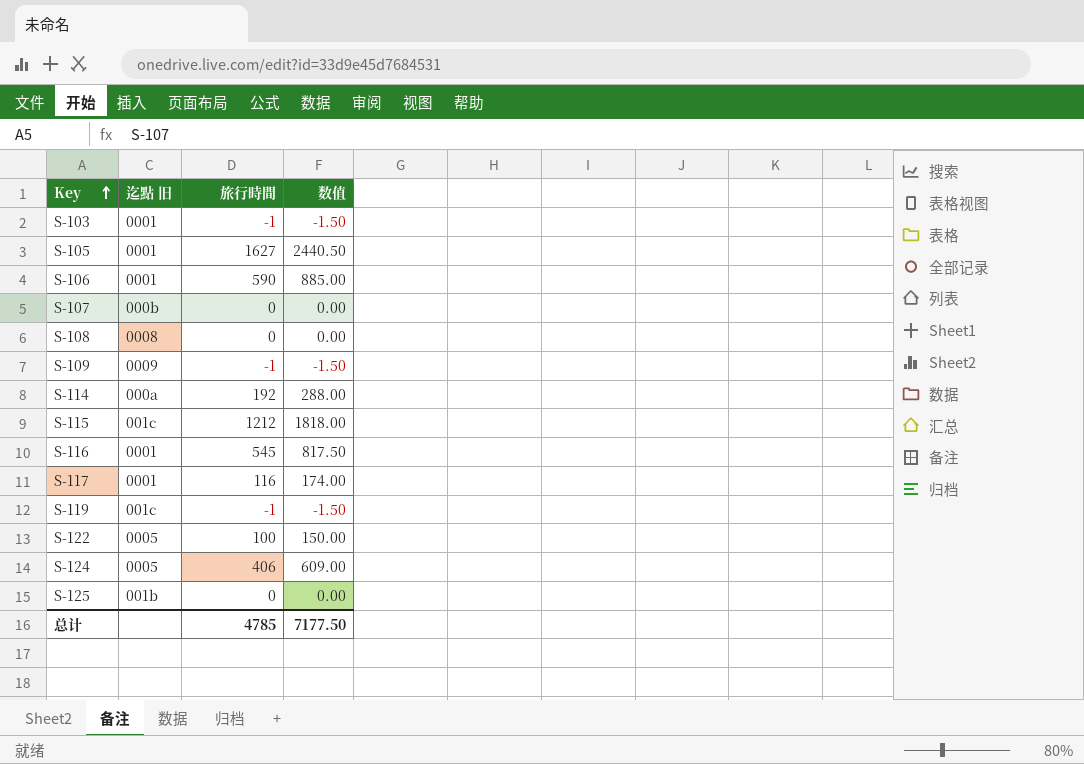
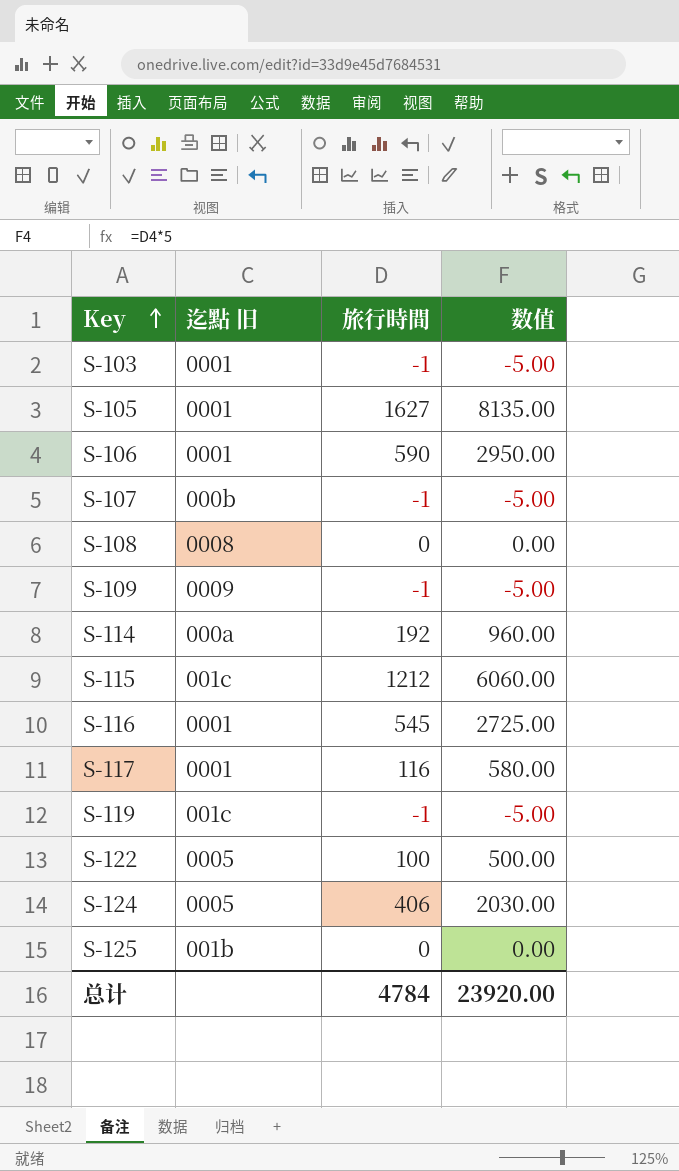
column 数值 | formula: [旅行時間] * 1.5 -> [旅行時間] * 5
S-107 | 旅行時間: 0 -> -1
总计 | 旅行時間: 4785 -> 4784
总计 | 数值: 7177.50 -> 23920.00

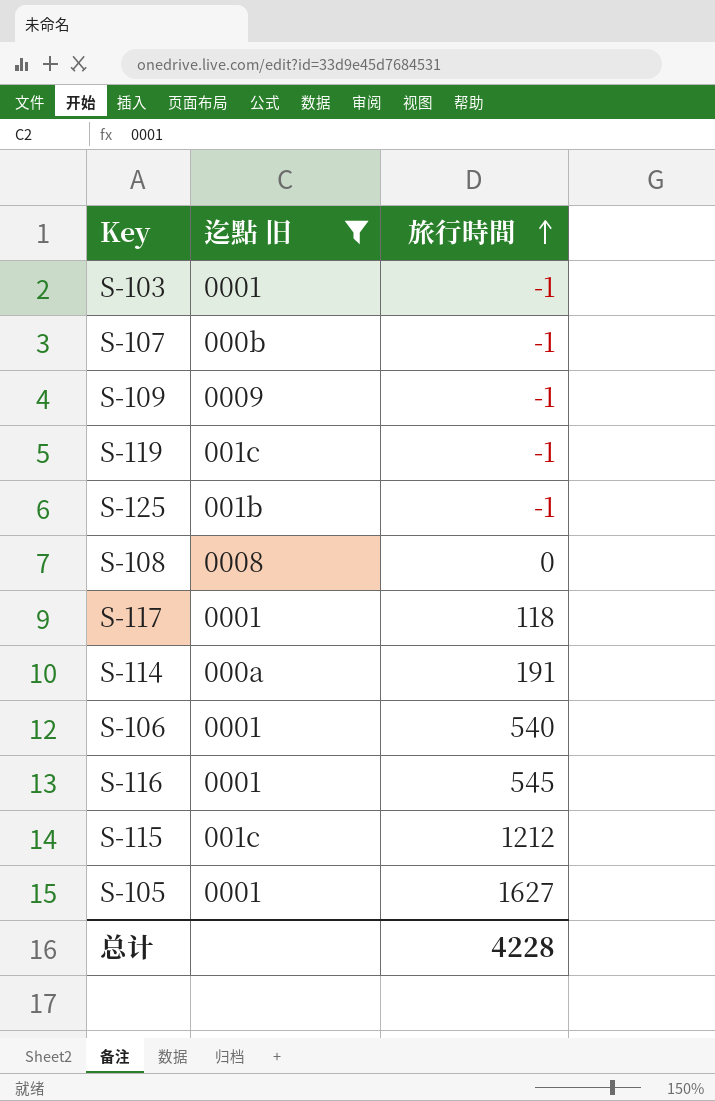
filter: none -> 迄點 旧 != 0005
row order: Key ascending -> 旅行時間 ascending
column 数值 | formula: [旅行時間] * 5 -> none
S-125 | 旅行時間: 0 -> -1
S-117 | 旅行時間: 116 -> 118
S-114 | 旅行時間: 192 -> 191
S-106 | 旅行時間: 590 -> 540
总计 | 旅行時間: 4784 -> 4228

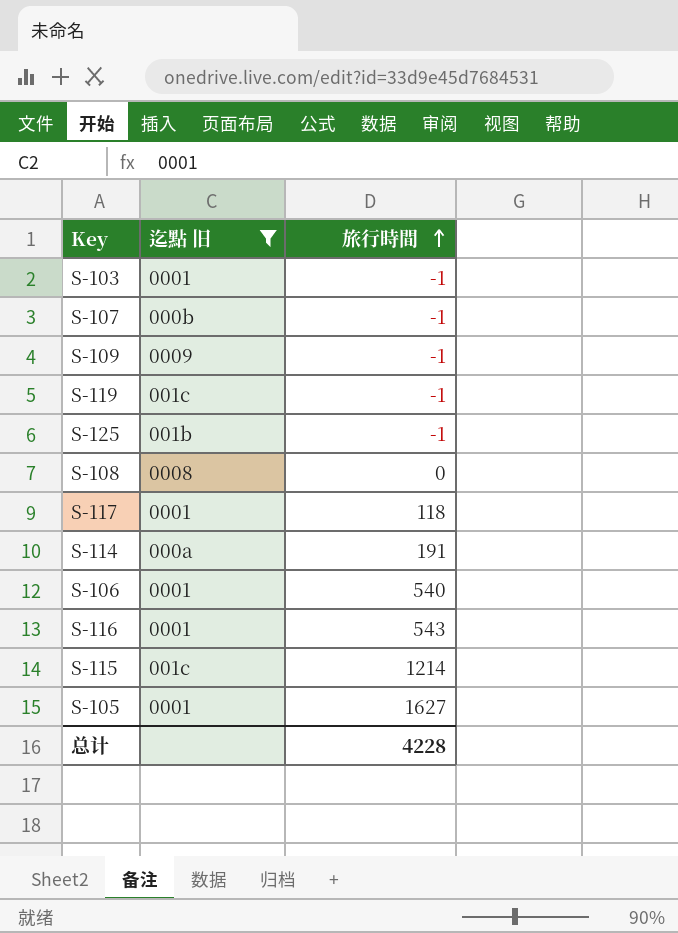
S-116 | 旅行時間: 545 -> 543
S-115 | 旅行時間: 1212 -> 1214

